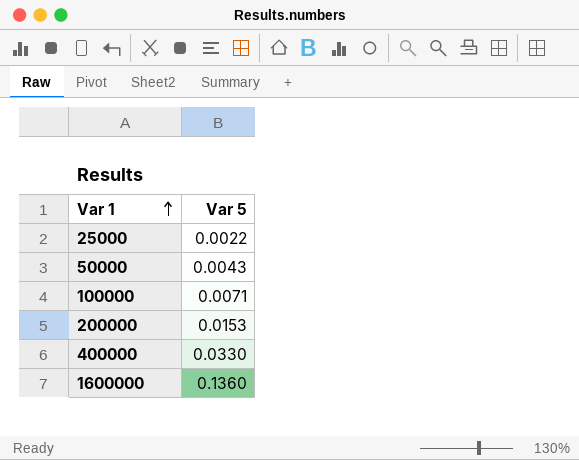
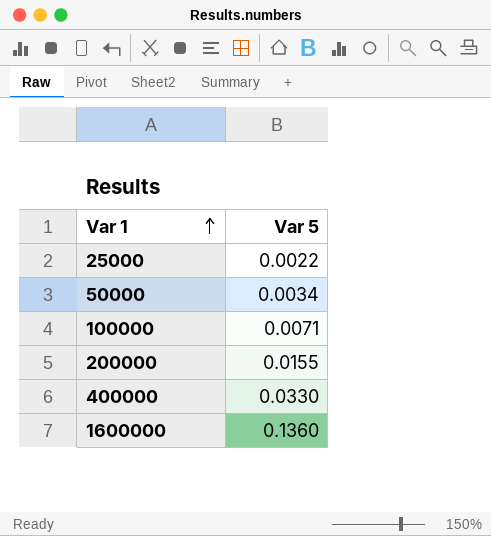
50000 | Var 5: 0.0043 -> 0.0034
200000 | Var 5: 0.0153 -> 0.0155

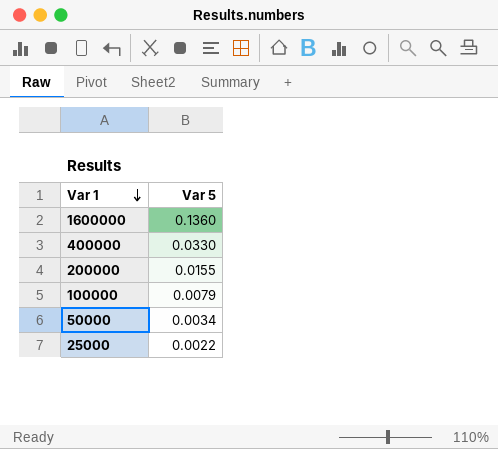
row order: Var 1 ascending -> Var 1 descending
100000 | Var 5: 0.0071 -> 0.0079

